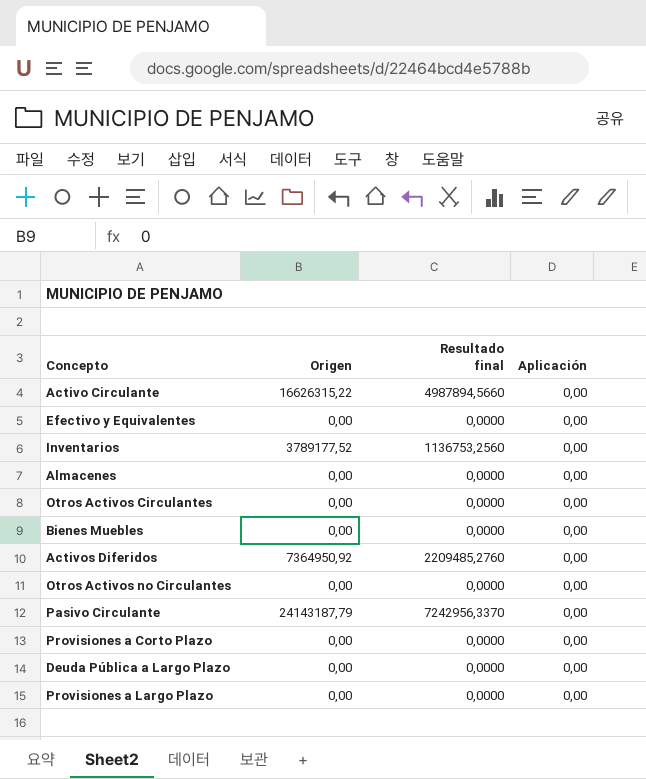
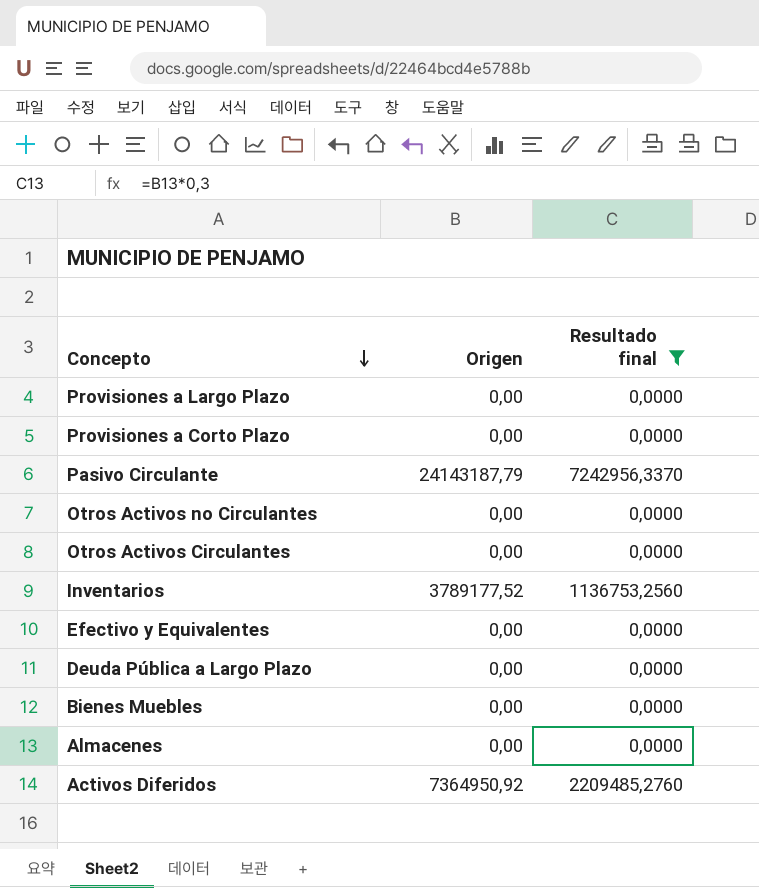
filter: none -> Resultado final != 4987894,5660
row order: none -> Concepto descending
column Aplicación | position: 4 -> none

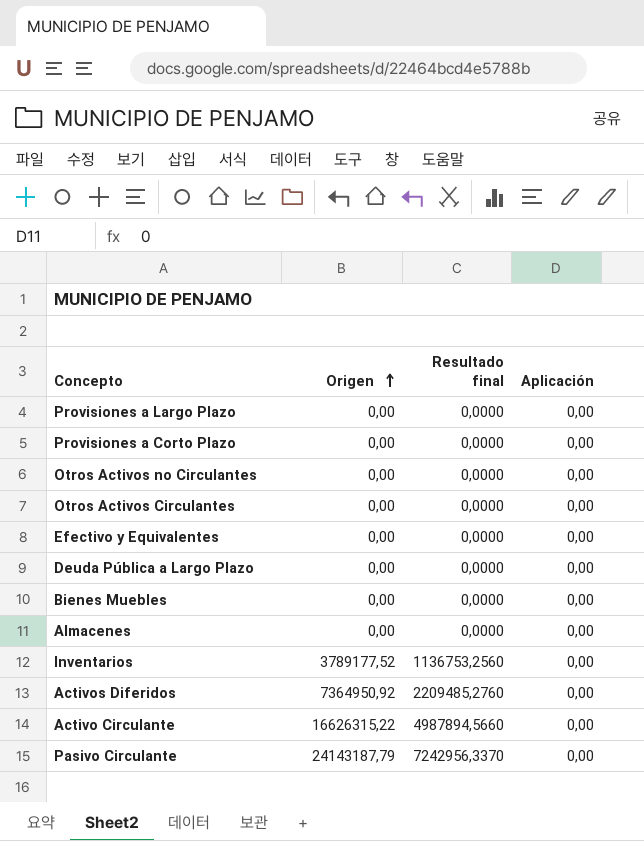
filter: Resultado final != 4987894,5660 -> none
row order: Concepto descending -> Origen ascending
column Aplicación | position: none -> 4

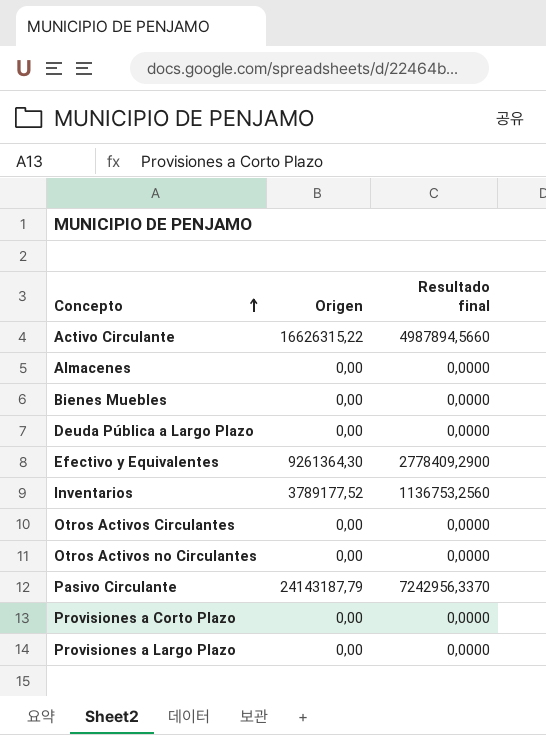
row order: Origen ascending -> Concepto ascending
column Aplicación | position: 4 -> none
row Activos Diferidos: 7364950,92 | 2209485,2760 | 0,00 -> none
Efectivo y Equivalentes | Origen: 0,00 -> 9261364,30
Efectivo y Equivalentes | Resultado final: 0,0000 -> 2778409,2900

